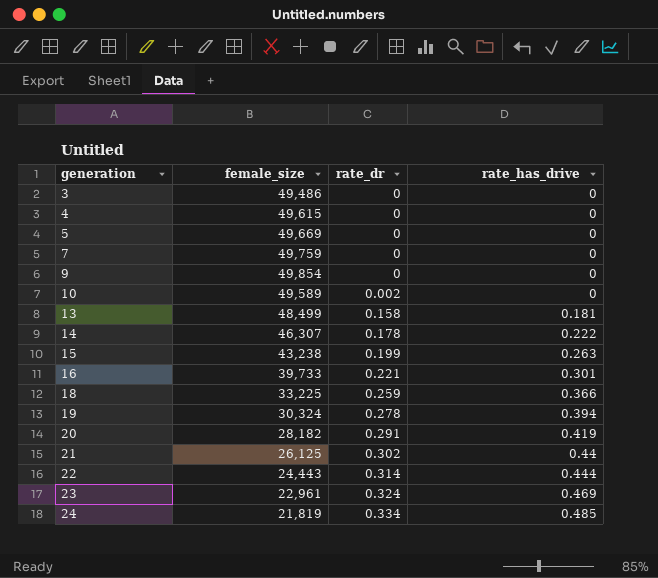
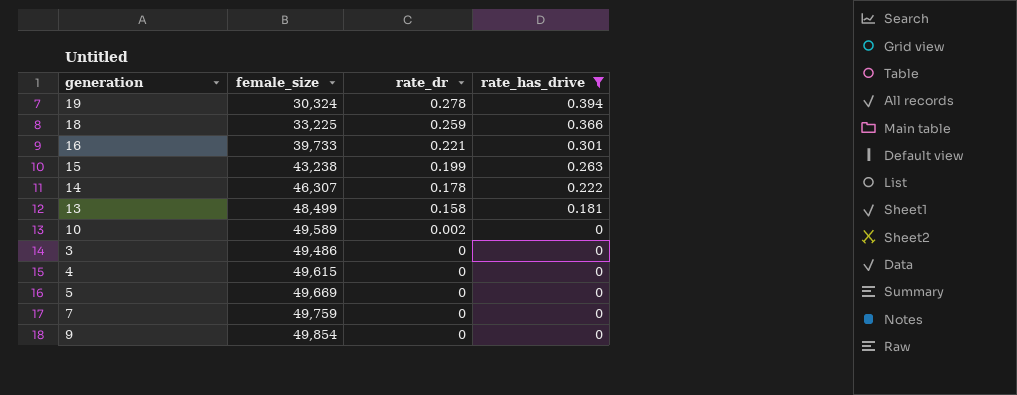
filter: none -> rate_has_drive <= 0.394
row order: generation ascending -> rate_dr descending

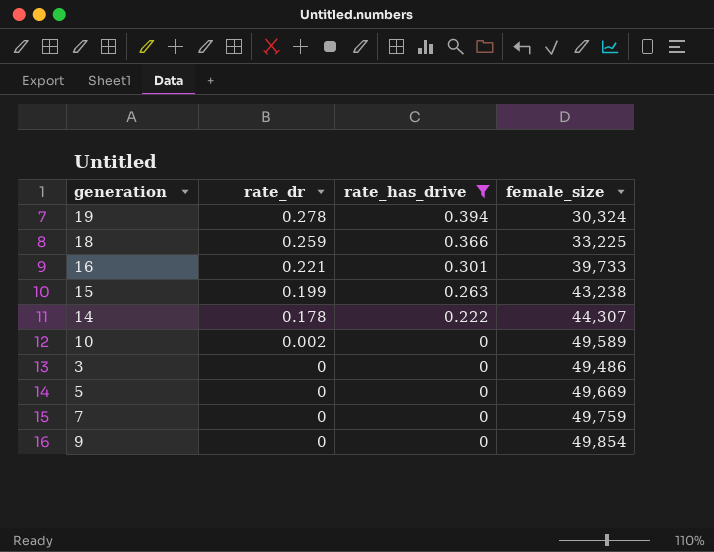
column female_size | position: 2 -> 4
row 13: 48,499 | 0.158 | 0.181 -> none
row 4: 49,615 | 0 | 0 -> none
14 | female_size: 46,307 -> 44,307

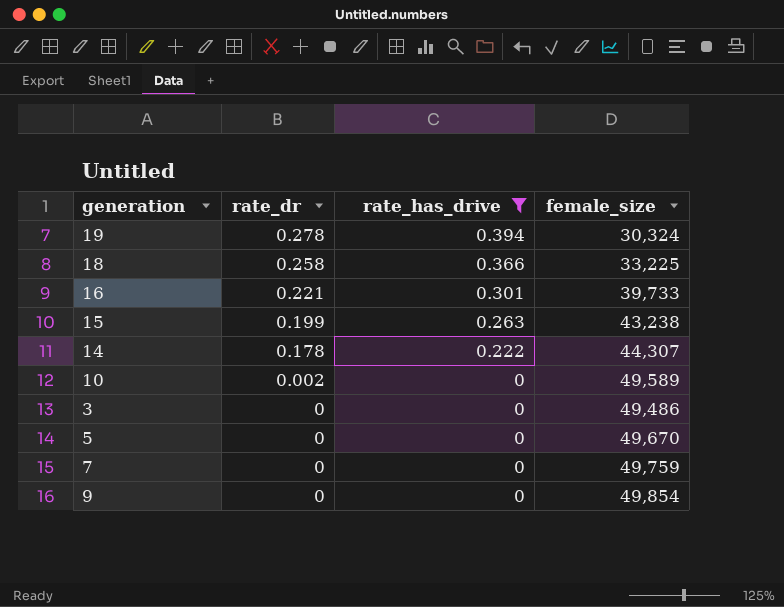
18 | rate_dr: 0.259 -> 0.258
5 | female_size: 49,669 -> 49,670

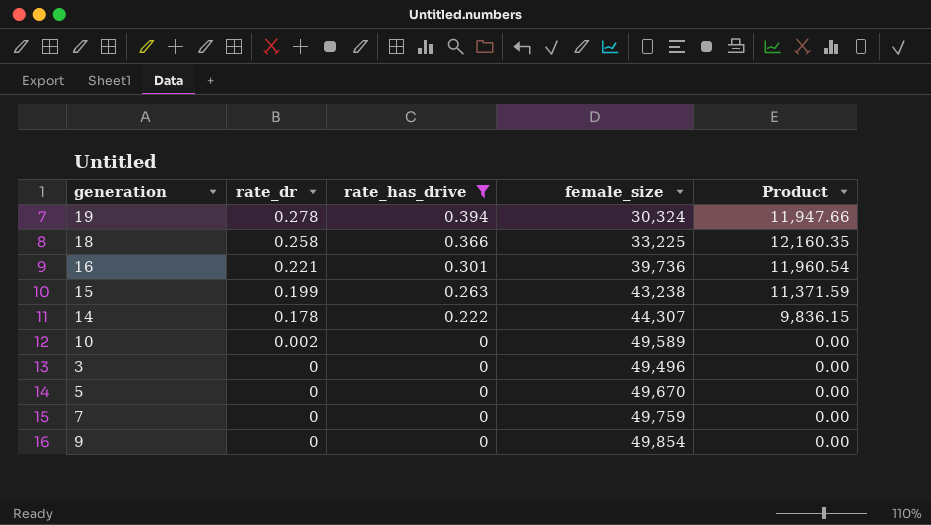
column Product | formula: none -> [rate_has_drive] * [female_size]
16 | female_size: 39,733 -> 39,736
3 | female_size: 49,486 -> 49,496

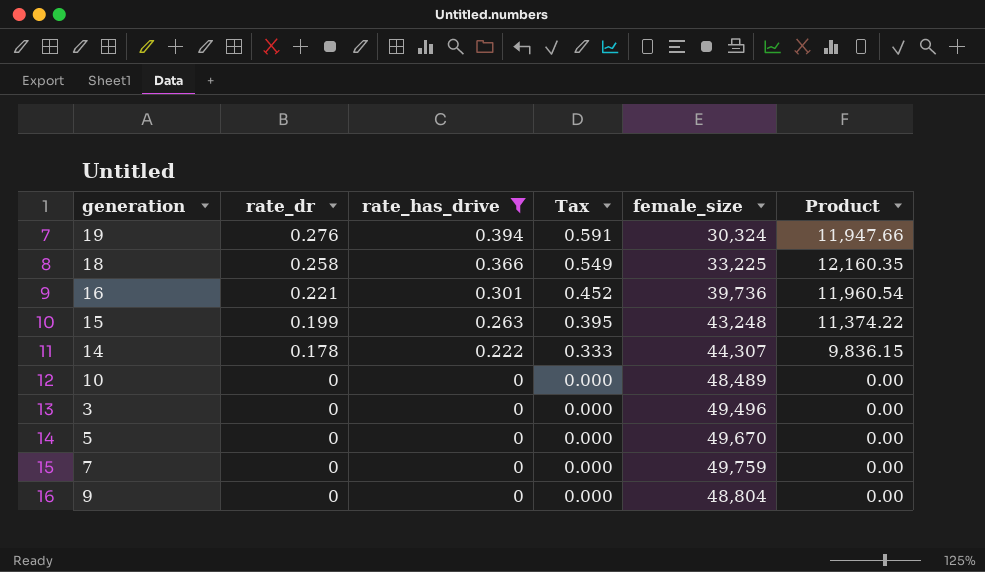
column Tax | formula: none -> [rate_has_drive] * 1.5
19 | rate_dr: 0.278 -> 0.276
15 | female_size: 43,238 -> 43,248
15 | Product: 11,371.59 -> 11,374.22
10 | rate_dr: 0.002 -> 0
10 | female_size: 49,589 -> 48,489
9 | female_size: 49,854 -> 48,804

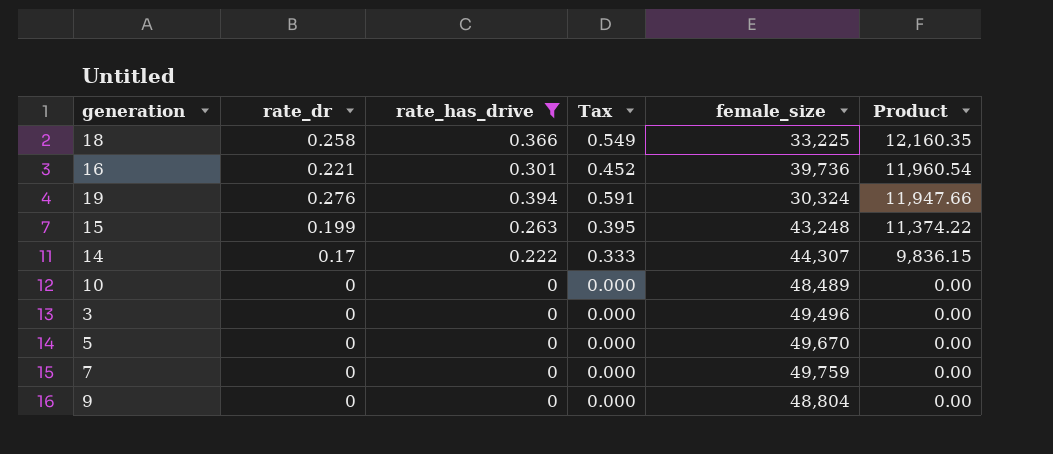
row order: rate_dr descending -> Product descending
14 | rate_dr: 0.178 -> 0.17

